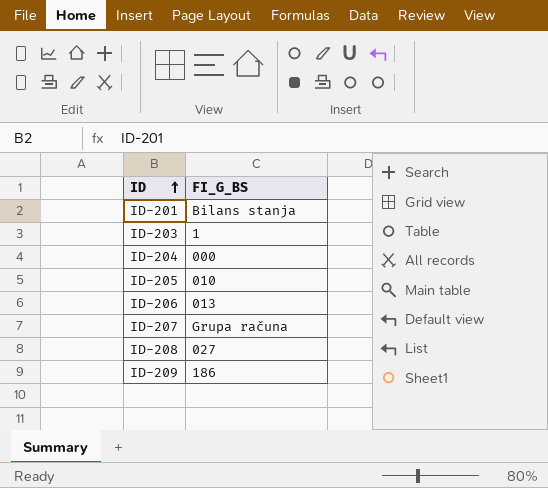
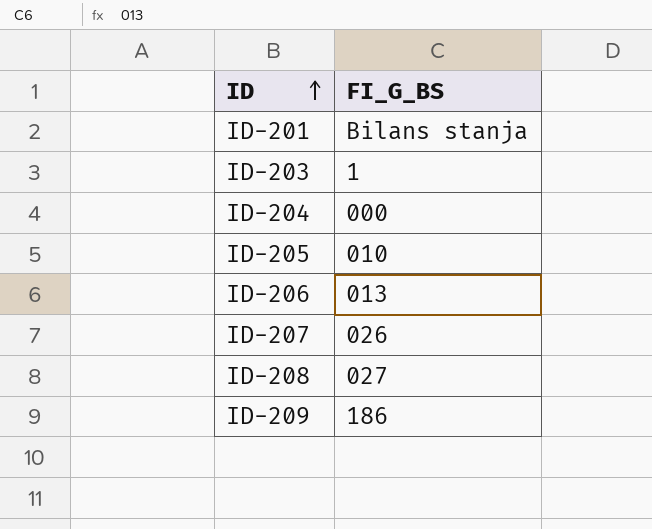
ID-207 | FI_G_BS: Grupa računa -> 026

